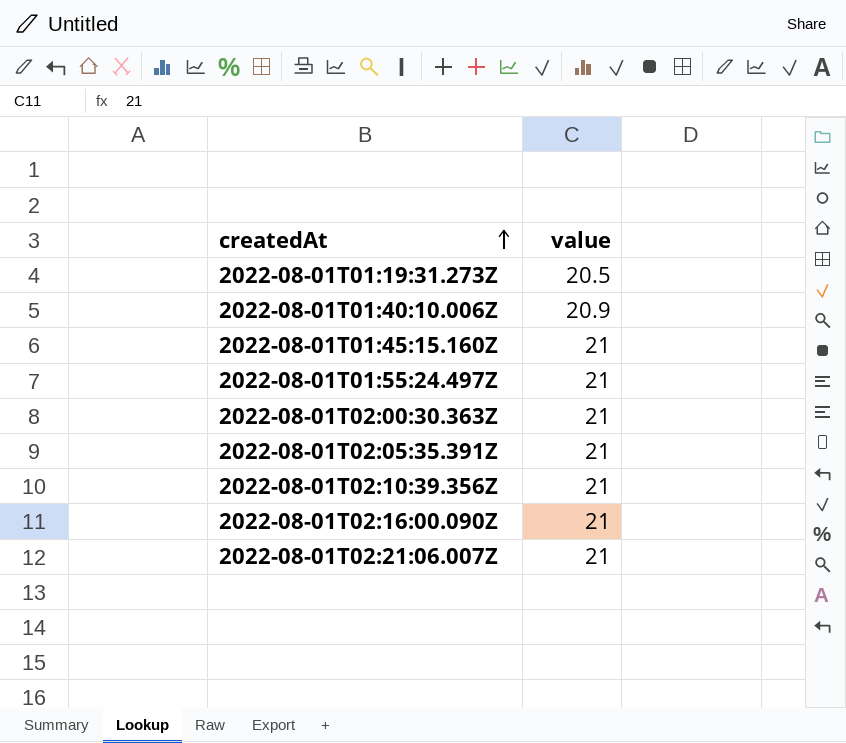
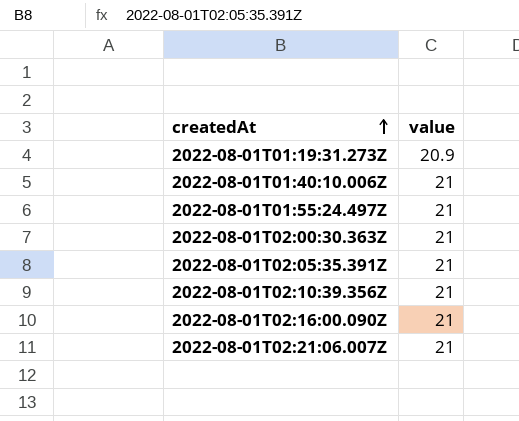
row 2022-08-01T01:45:15.160Z: 21 -> none
2022-08-01T01:19:31.273Z | value: 20.5 -> 20.9
2022-08-01T01:40:10.006Z | value: 20.9 -> 21

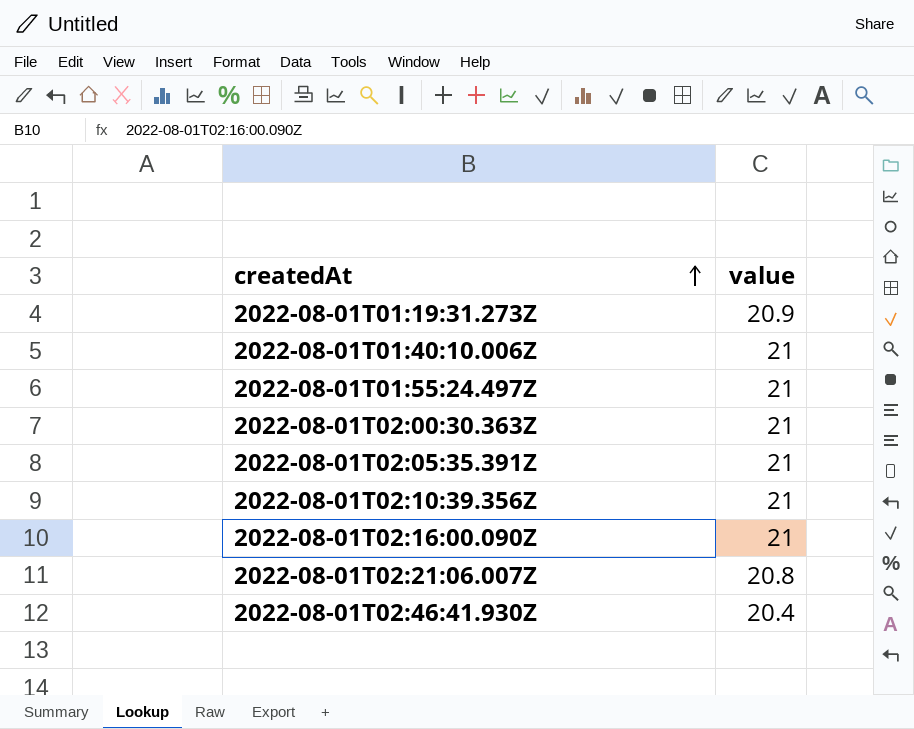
2022-08-01T02:21:06.007Z | value: 21 -> 20.8
row 2022-08-01T02:46:41.930Z: none -> 20.4

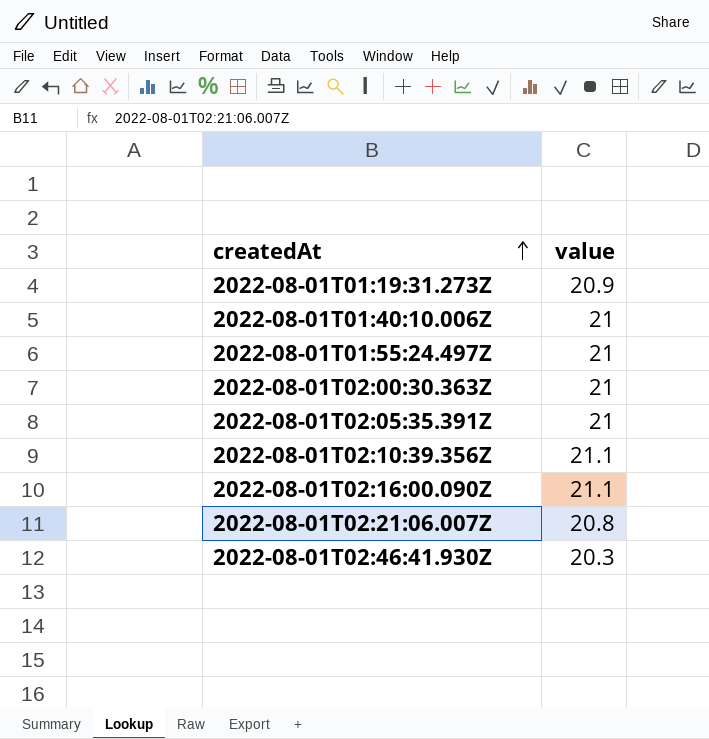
2022-08-01T02:10:39.356Z | value: 21 -> 21.1
2022-08-01T02:16:00.090Z | value: 21 -> 21.1
2022-08-01T02:46:41.930Z | value: 20.4 -> 20.3

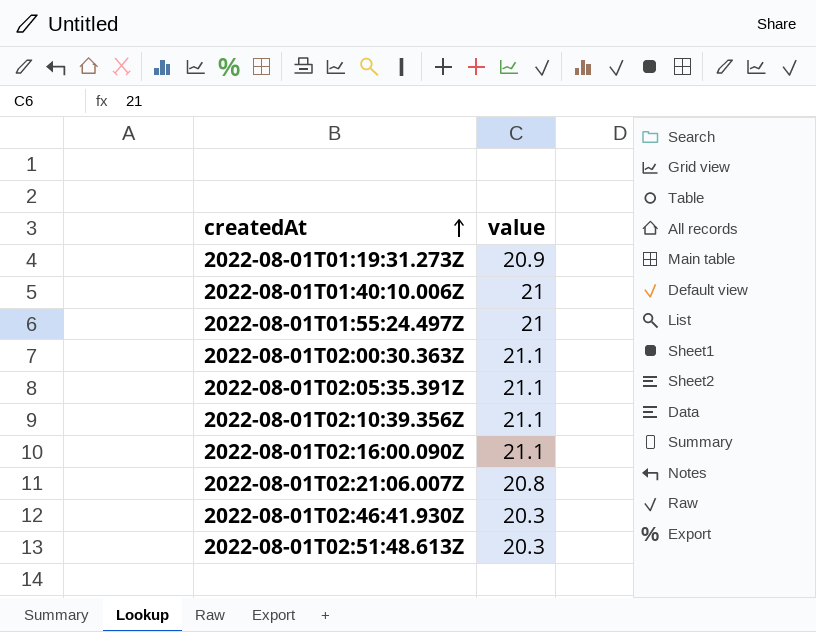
2022-08-01T02:00:30.363Z | value: 21 -> 21.1
2022-08-01T02:05:35.391Z | value: 21 -> 21.1
row 2022-08-01T02:51:48.613Z: none -> 20.3

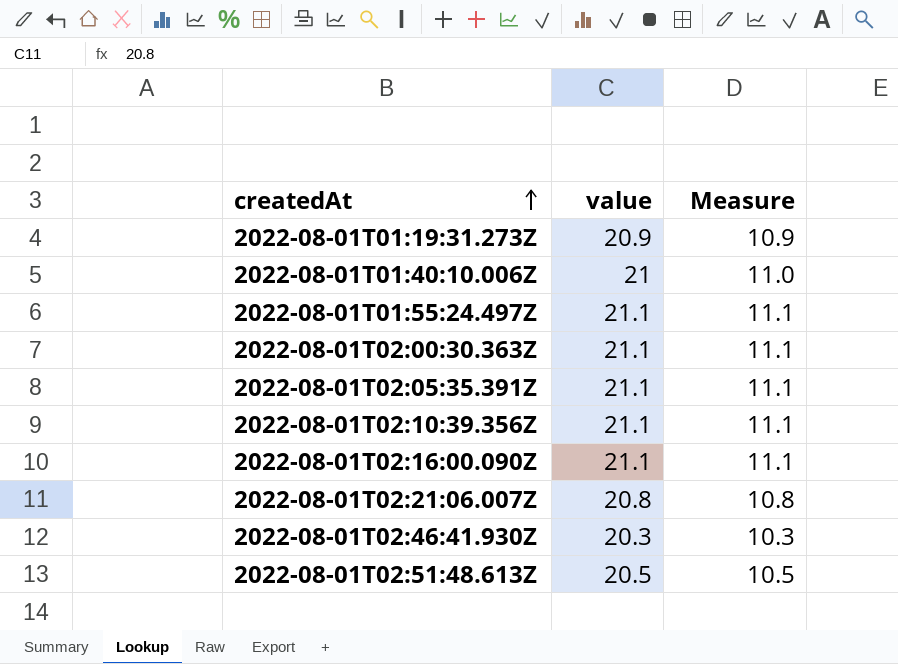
column Measure | formula: none -> [value] - 10
2022-08-01T01:55:24.497Z | value: 21 -> 21.1
2022-08-01T02:51:48.613Z | value: 20.3 -> 20.5

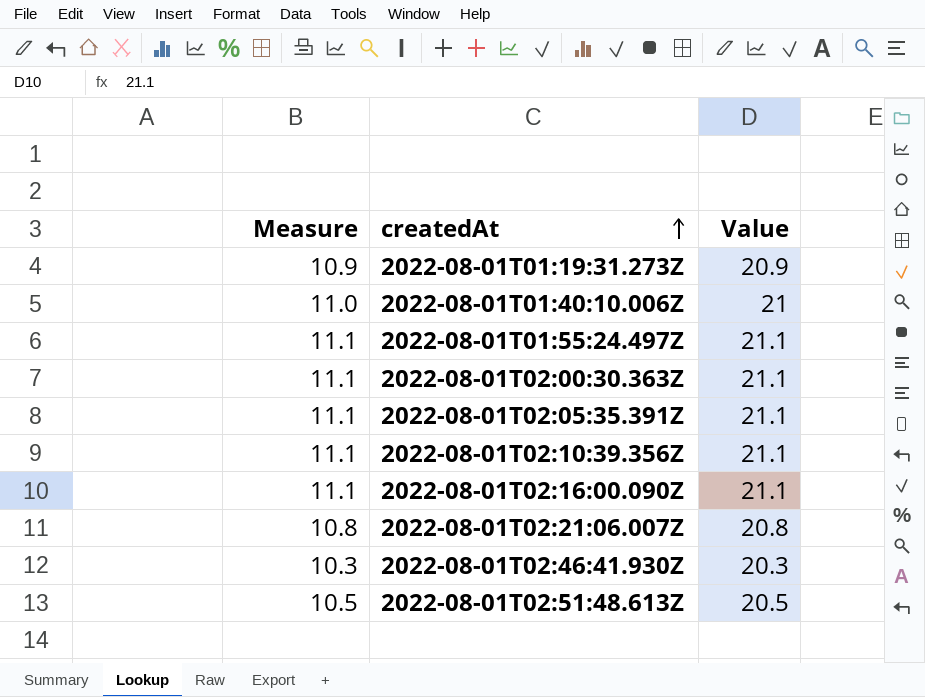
column Measure | position: 3 -> 1
column name: value -> Value

